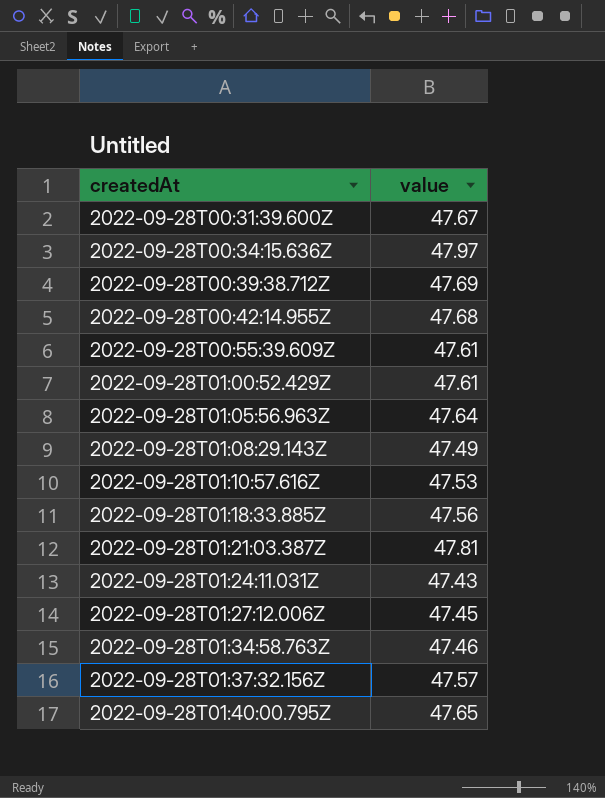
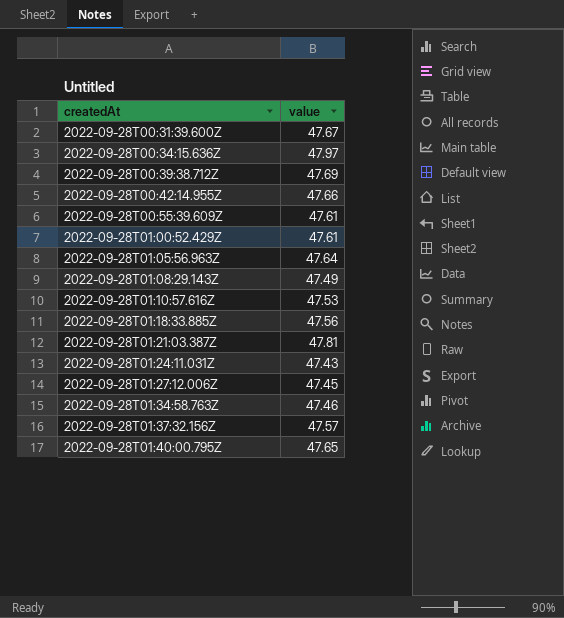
2022-09-28T00:42:14.955Z | value: 47.68 -> 47.66

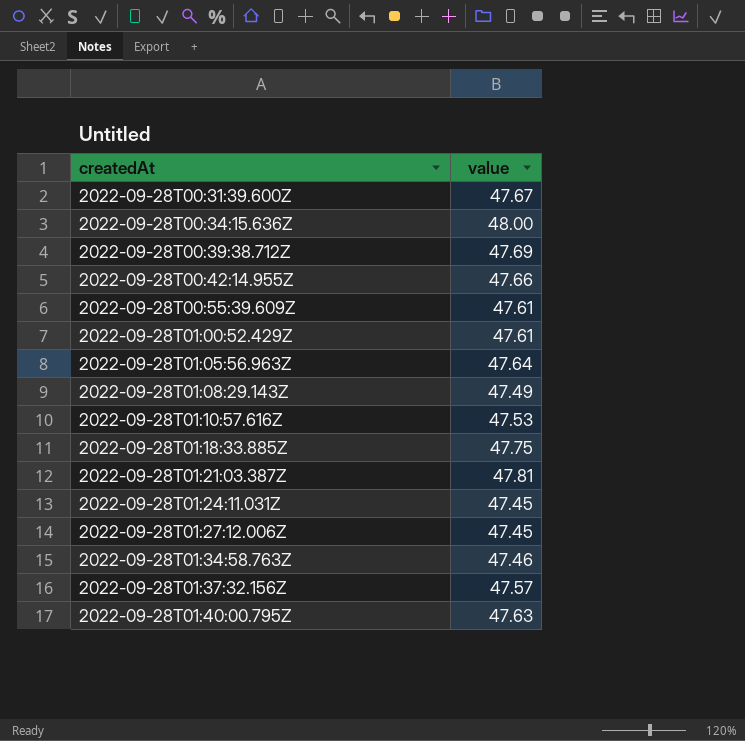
2022-09-28T00:34:15.636Z | value: 47.97 -> 48.00
2022-09-28T01:18:33.885Z | value: 47.56 -> 47.75
2022-09-28T01:24:11.031Z | value: 47.43 -> 47.45
2022-09-28T01:40:00.795Z | value: 47.65 -> 47.63

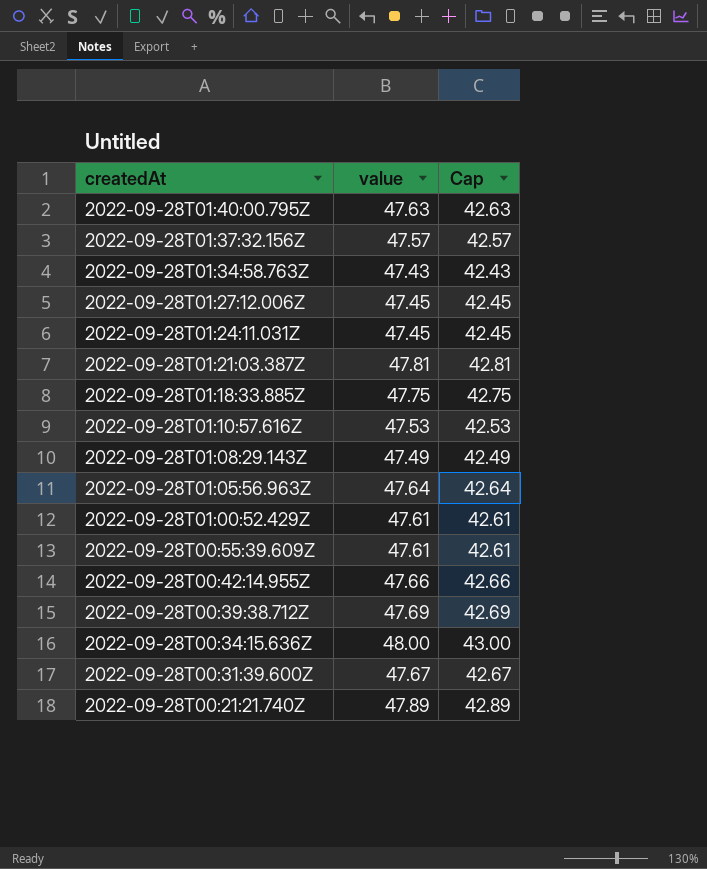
row order: createdAt ascending -> createdAt descending
column Cap | formula: none -> [value] - 5
2022-09-28T01:34:58.763Z | value: 47.46 -> 47.43
row 2022-09-28T00:21:21.740Z: none -> 47.89 | 42.89

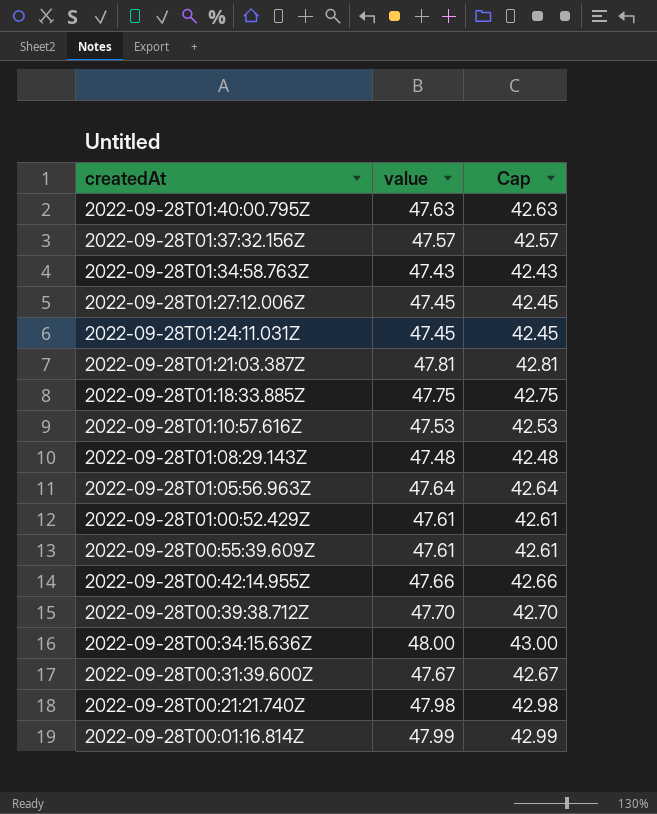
2022-09-28T01:08:29.143Z | value: 47.49 -> 47.48
2022-09-28T01:08:29.143Z | Cap: 42.49 -> 42.48
2022-09-28T00:39:38.712Z | value: 47.69 -> 47.70
2022-09-28T00:39:38.712Z | Cap: 42.69 -> 42.70
2022-09-28T00:21:21.740Z | value: 47.89 -> 47.98
2022-09-28T00:21:21.740Z | Cap: 42.89 -> 42.98
row 2022-09-28T00:01:16.814Z: none -> 47.99 | 42.99

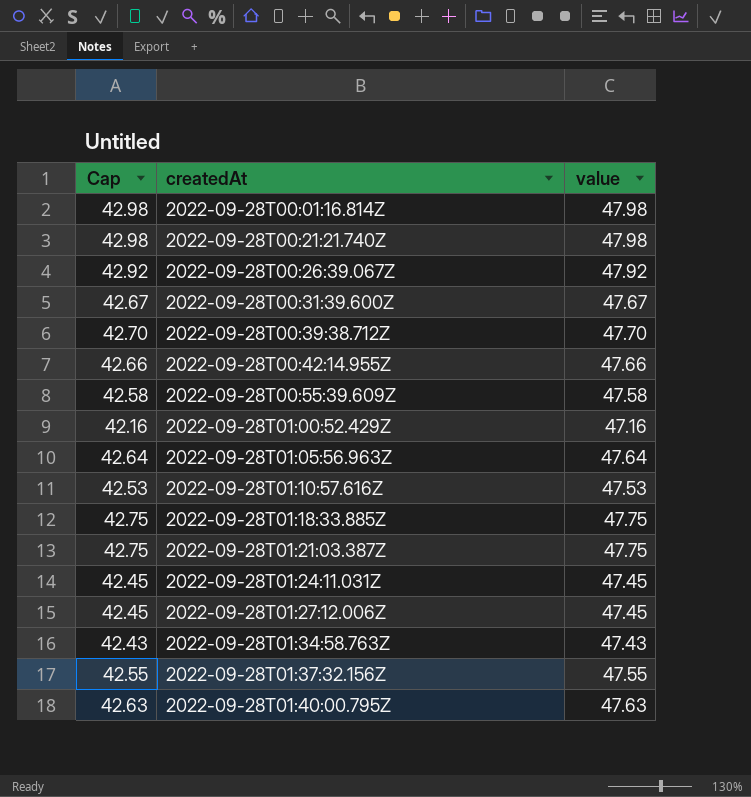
row order: createdAt descending -> createdAt ascending
column Cap | position: 3 -> 1
row 2022-09-28T01:08:29.143Z: 47.48 | 42.48 -> none
row 2022-09-28T00:34:15.636Z: 48.00 | 43.00 -> none
2022-09-28T00:01:16.814Z | Cap: 42.99 -> 42.98
2022-09-28T00:01:16.814Z | value: 47.99 -> 47.98
row 2022-09-28T00:26:39.067Z: none -> 42.92 | 47.92
2022-09-28T00:55:39.609Z | Cap: 42.61 -> 42.58
2022-09-28T00:55:39.609Z | value: 47.61 -> 47.58
2022-09-28T01:00:52.429Z | Cap: 42.61 -> 42.16
2022-09-28T01:00:52.429Z | value: 47.61 -> 47.16
2022-09-28T01:21:03.387Z | Cap: 42.81 -> 42.75
2022-09-28T01:21:03.387Z | value: 47.81 -> 47.75
2022-09-28T01:37:32.156Z | Cap: 42.57 -> 42.55
2022-09-28T01:37:32.156Z | value: 47.57 -> 47.55

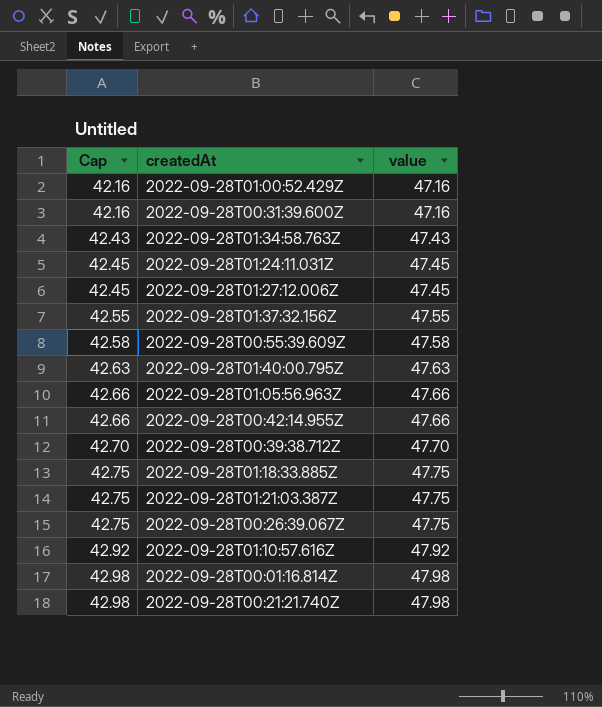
row order: createdAt ascending -> Cap ascending
2022-09-28T00:31:39.600Z | Cap: 42.67 -> 42.16
2022-09-28T00:31:39.600Z | value: 47.67 -> 47.16
2022-09-28T01:05:56.963Z | Cap: 42.64 -> 42.66
2022-09-28T01:05:56.963Z | value: 47.64 -> 47.66
2022-09-28T00:26:39.067Z | Cap: 42.92 -> 42.75
2022-09-28T00:26:39.067Z | value: 47.92 -> 47.75
2022-09-28T01:10:57.616Z | Cap: 42.53 -> 42.92
2022-09-28T01:10:57.616Z | value: 47.53 -> 47.92

